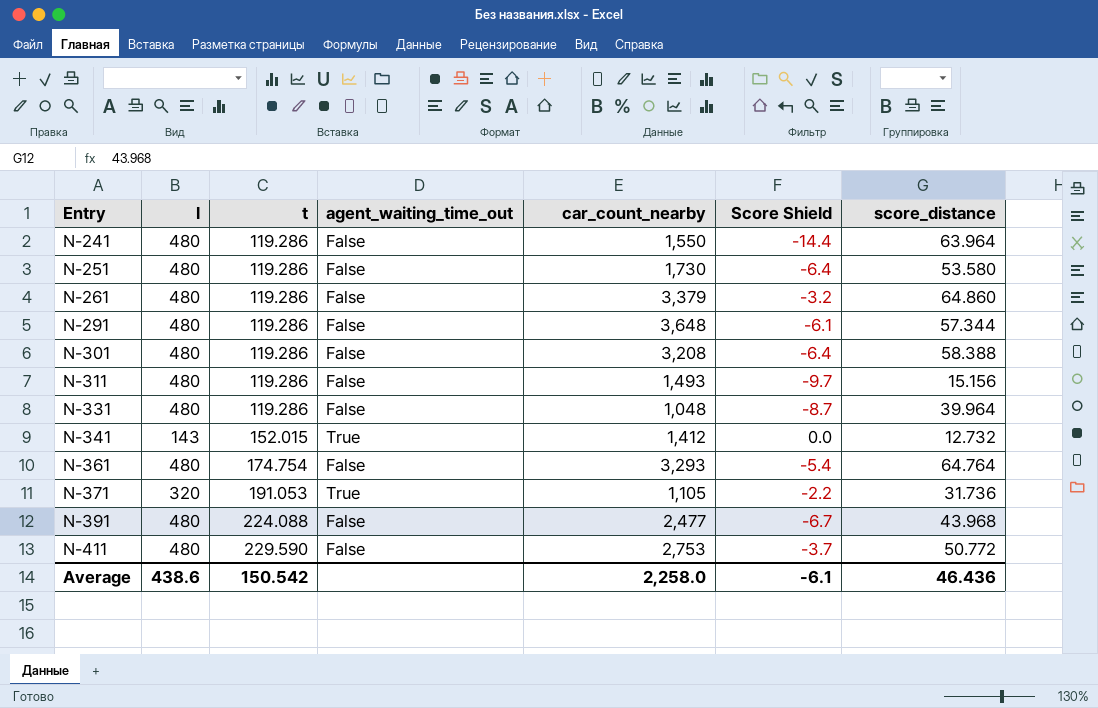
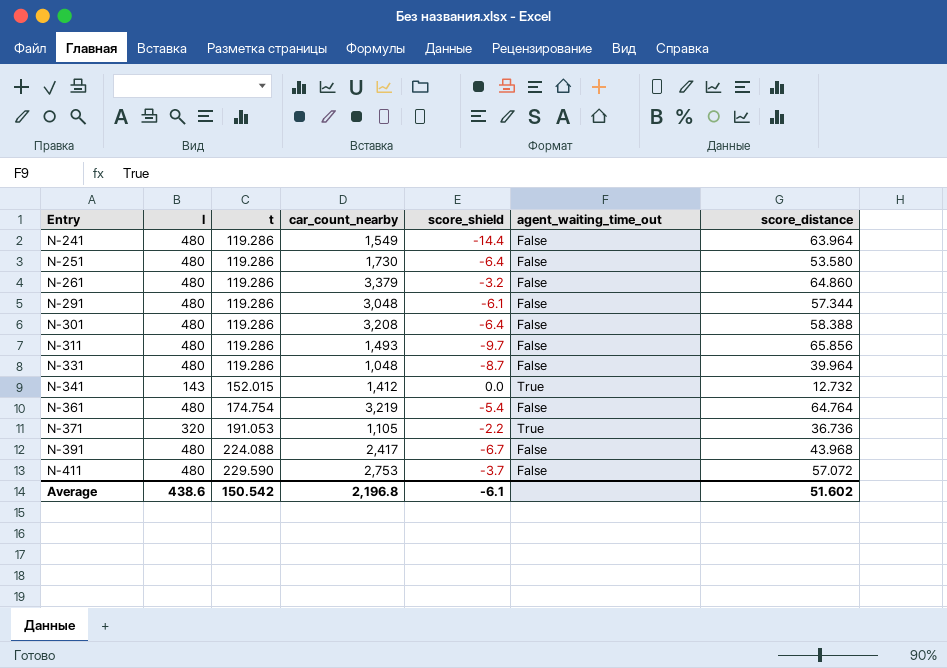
column name: Score Shield -> score_shield
column agent_waiting_time_out | position: 4 -> 6
N-241 | car_count_nearby: 1,550 -> 1,549
N-291 | car_count_nearby: 3,648 -> 3,048
N-311 | score_distance: 15.156 -> 65.856
N-361 | car_count_nearby: 3,293 -> 3,219
N-371 | score_distance: 31.736 -> 36.736
N-391 | car_count_nearby: 2,477 -> 2,417
N-411 | score_distance: 50.772 -> 57.072
Average | car_count_nearby: 2,258.0 -> 2,196.8
Average | score_distance: 46.436 -> 51.602

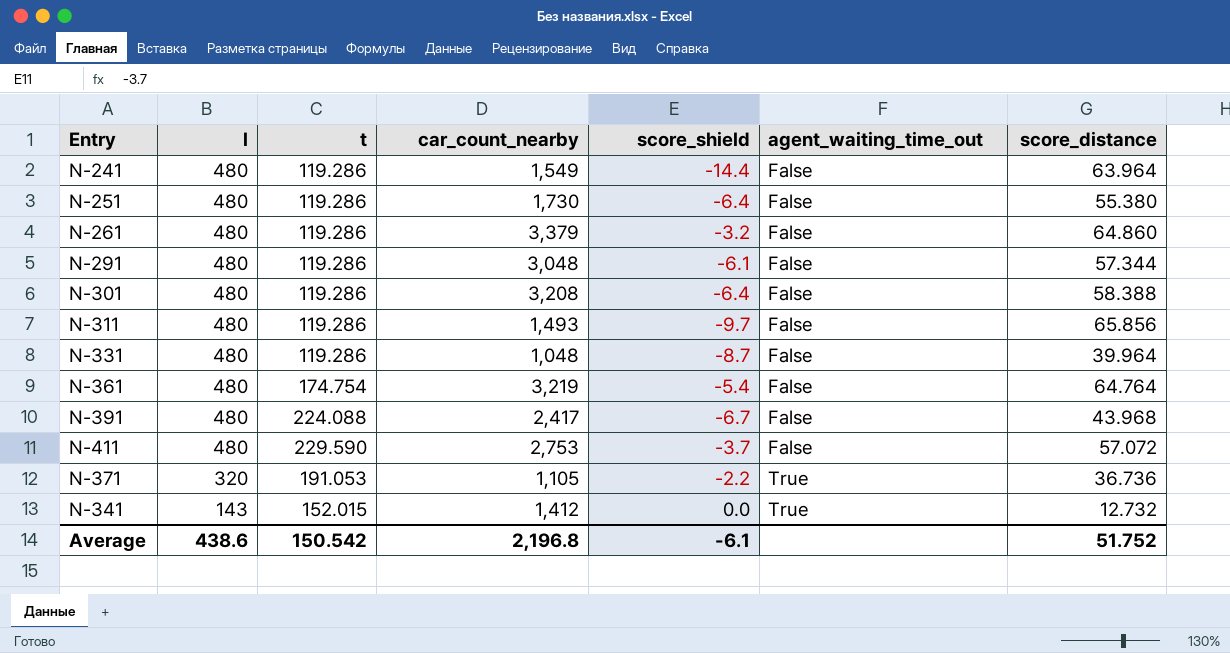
row order: Entry ascending -> l descending
N-251 | score_distance: 53.580 -> 55.380
Average | score_distance: 51.602 -> 51.752

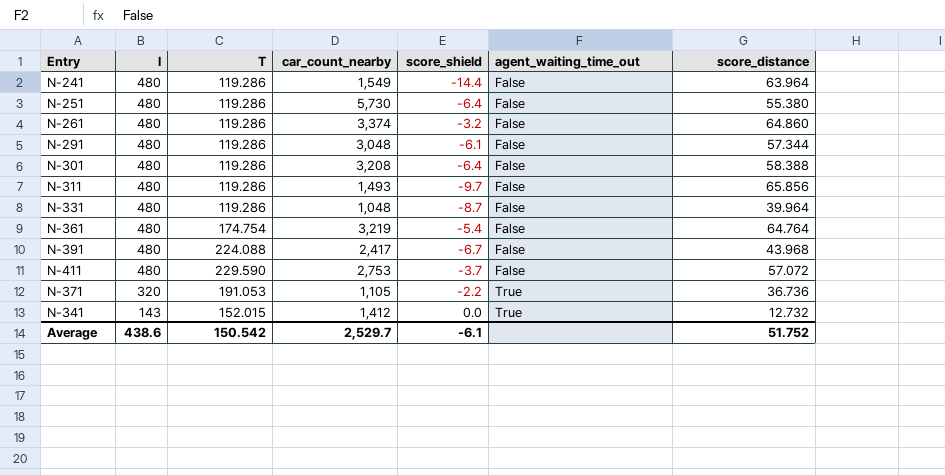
column name: t -> T
N-251 | car_count_nearby: 1,730 -> 5,730
N-261 | car_count_nearby: 3,379 -> 3,374
Average | car_count_nearby: 2,196.8 -> 2,529.7

